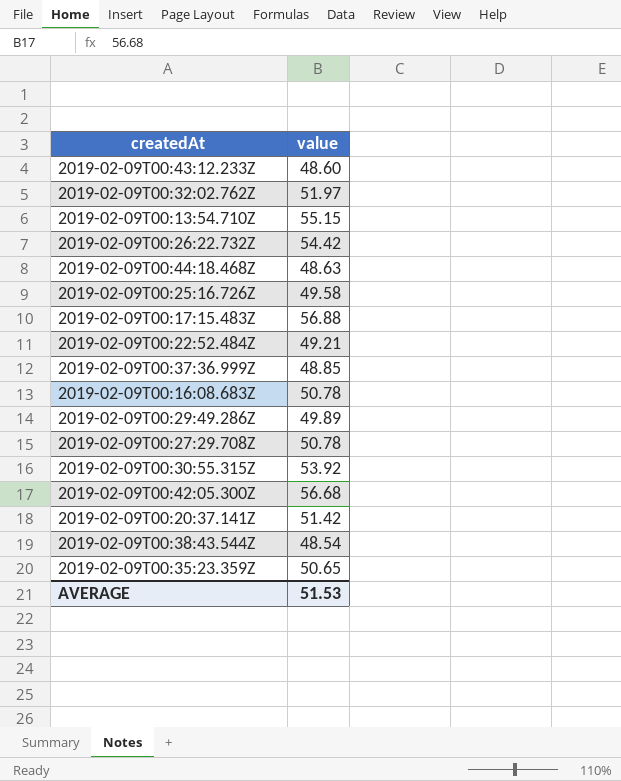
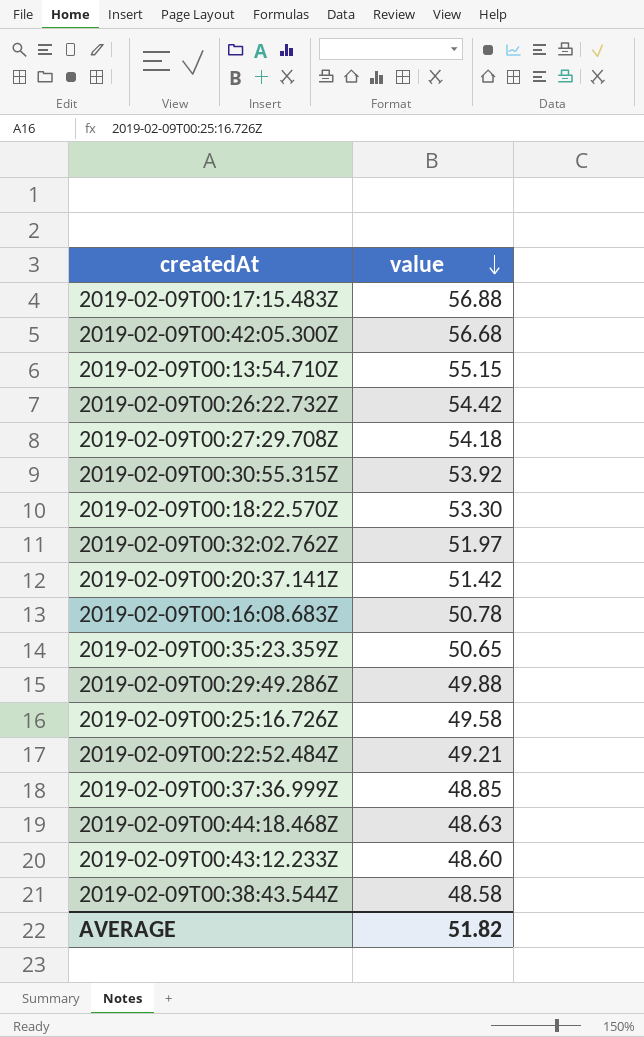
row order: none -> value descending
2019-02-09T00:27:29.708Z | value: 50.78 -> 54.18
row 2019-02-09T00:18:22.570Z: none -> 53.30
2019-02-09T00:29:49.286Z | value: 49.89 -> 49.88
2019-02-09T00:38:43.544Z | value: 48.54 -> 48.58
AVERAGE | value: 51.53 -> 51.82

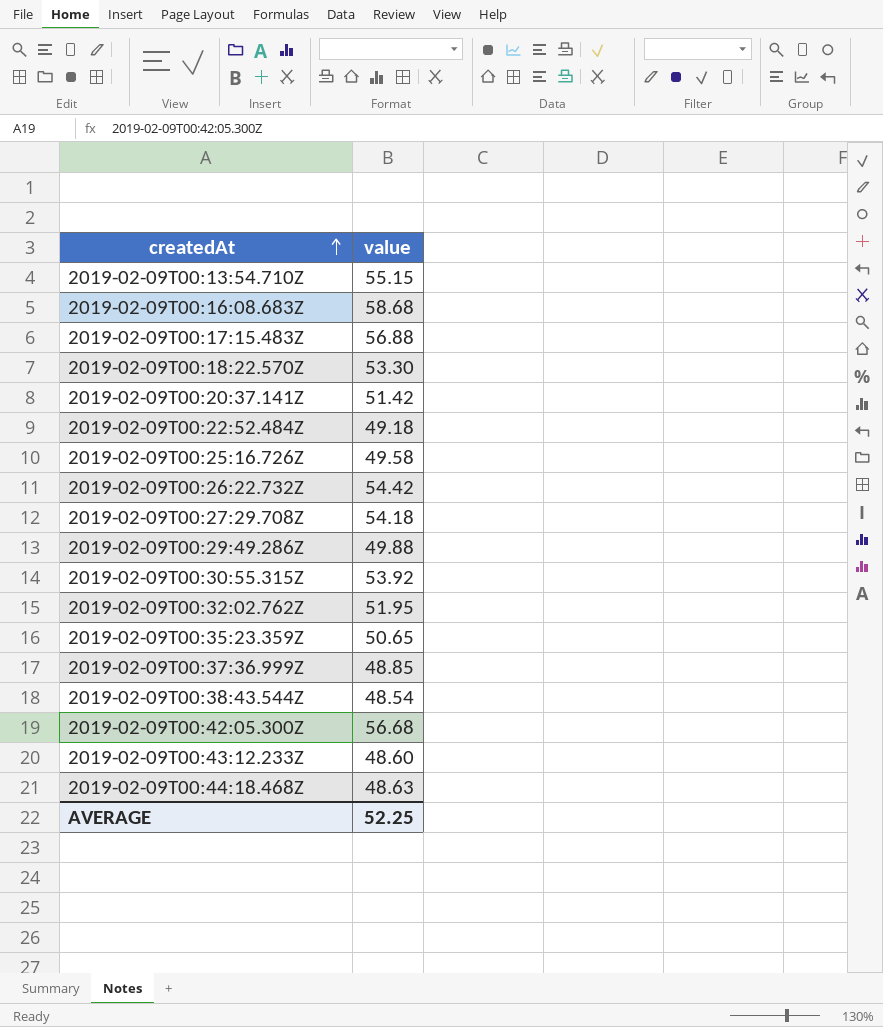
row order: value descending -> createdAt ascending
2019-02-09T00:16:08.683Z | value: 50.78 -> 58.68
2019-02-09T00:22:52.484Z | value: 49.21 -> 49.18
2019-02-09T00:32:02.762Z | value: 51.97 -> 51.95
2019-02-09T00:38:43.544Z | value: 48.58 -> 48.54
AVERAGE | value: 51.82 -> 52.25

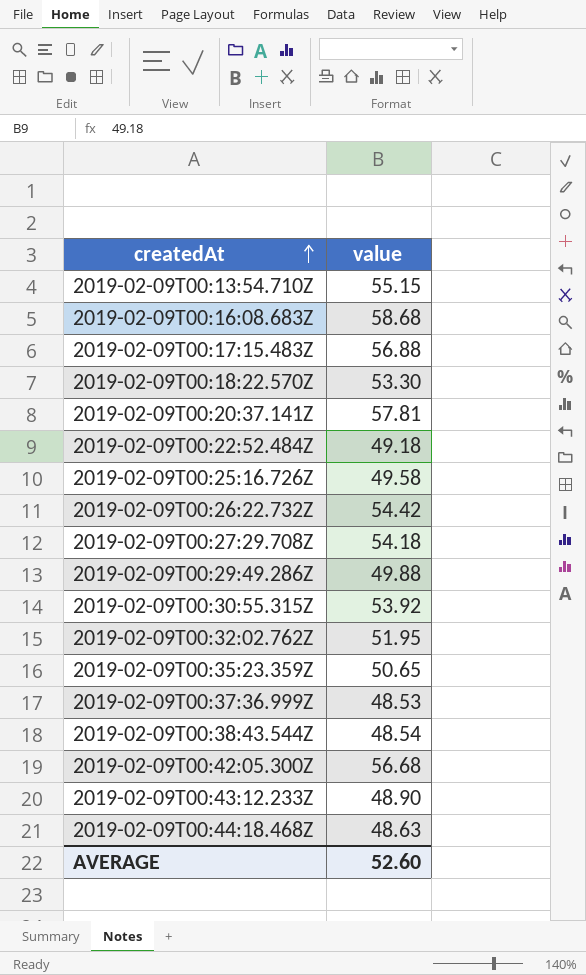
2019-02-09T00:20:37.141Z | value: 51.42 -> 57.81
2019-02-09T00:37:36.999Z | value: 48.85 -> 48.53
2019-02-09T00:43:12.233Z | value: 48.60 -> 48.90
AVERAGE | value: 52.25 -> 52.60

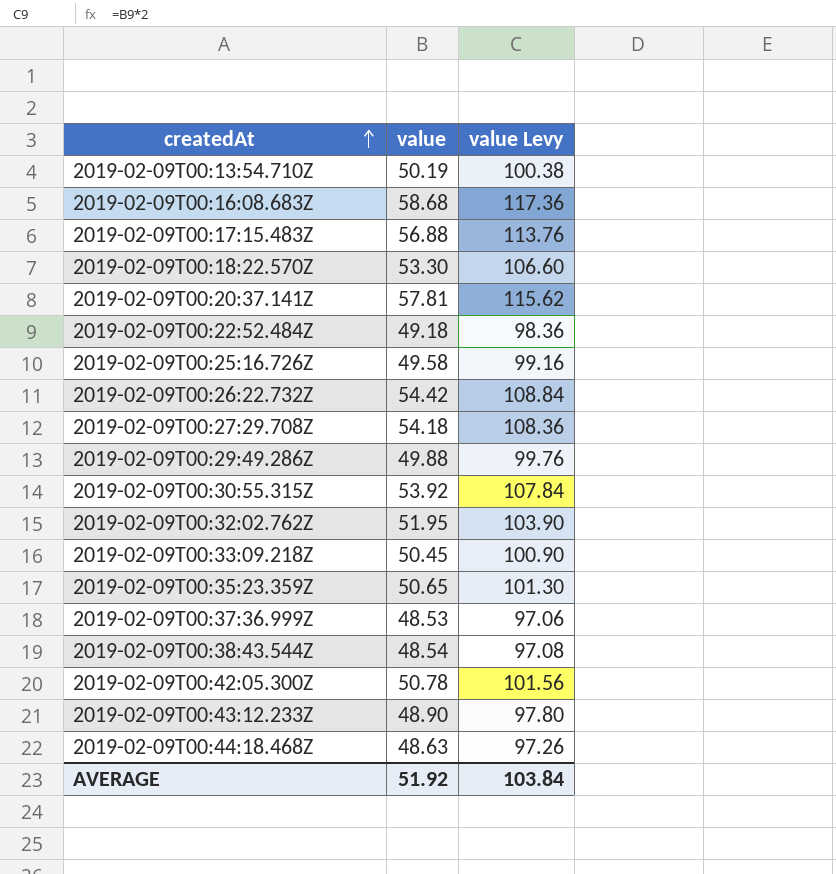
column value Levy | formula: none -> [value] * 2
2019-02-09T00:13:54.710Z | value: 55.15 -> 50.19
row 2019-02-09T00:33:09.218Z: none -> 50.45 | 100.90
2019-02-09T00:42:05.300Z | value: 56.68 -> 50.78
AVERAGE | value: 52.60 -> 51.92

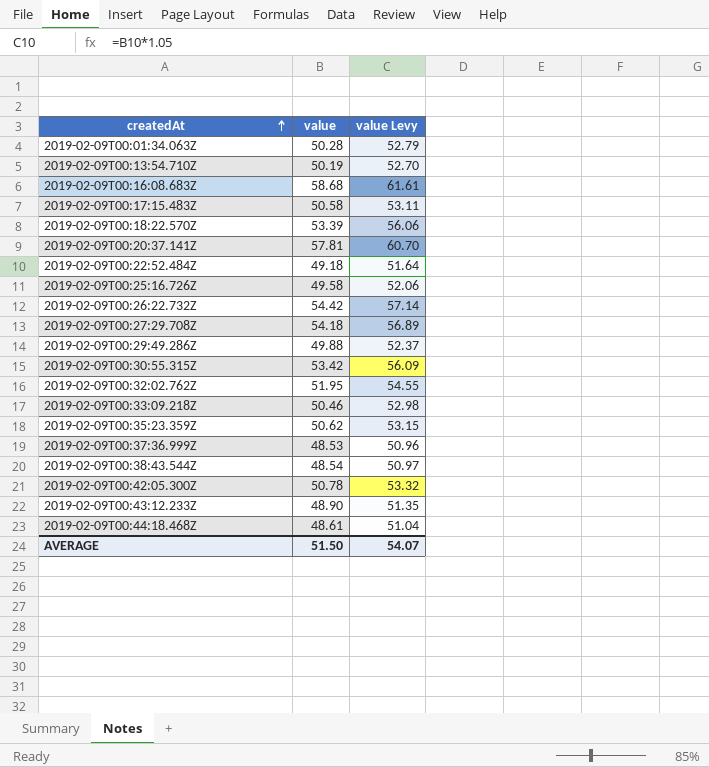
column value Levy | formula: [value] * 2 -> [value] * 1.05
row 2019-02-09T00:01:34.063Z: none -> 50.28 | 52.79
2019-02-09T00:17:15.483Z | value: 56.88 -> 50.58
2019-02-09T00:18:22.570Z | value: 53.30 -> 53.39
2019-02-09T00:30:55.315Z | value: 53.92 -> 53.42
2019-02-09T00:33:09.218Z | value: 50.45 -> 50.46
2019-02-09T00:35:23.359Z | value: 50.65 -> 50.62
2019-02-09T00:44:18.468Z | value: 48.63 -> 48.61
AVERAGE | value: 51.92 -> 51.50
AVERAGE | value Levy: 103.84 -> 54.07

